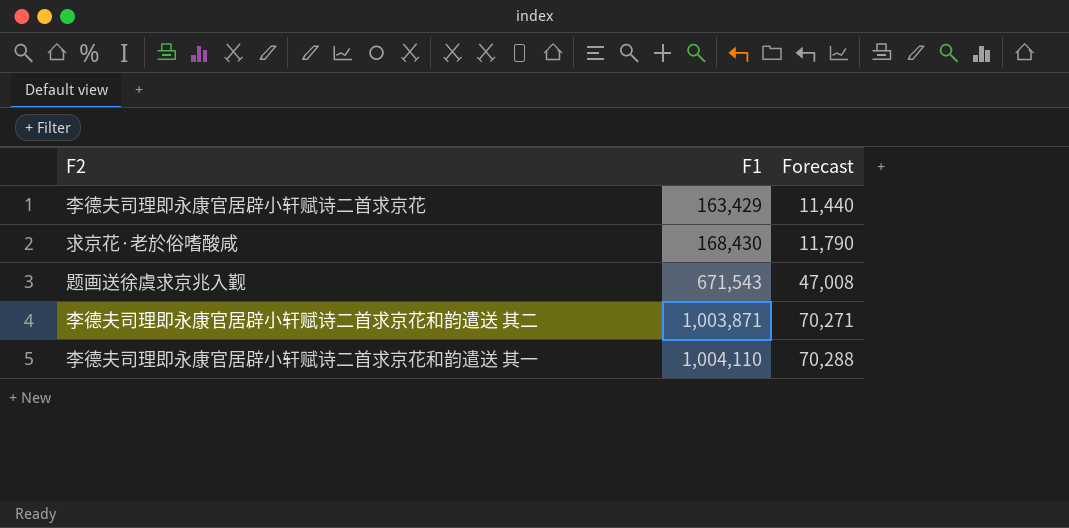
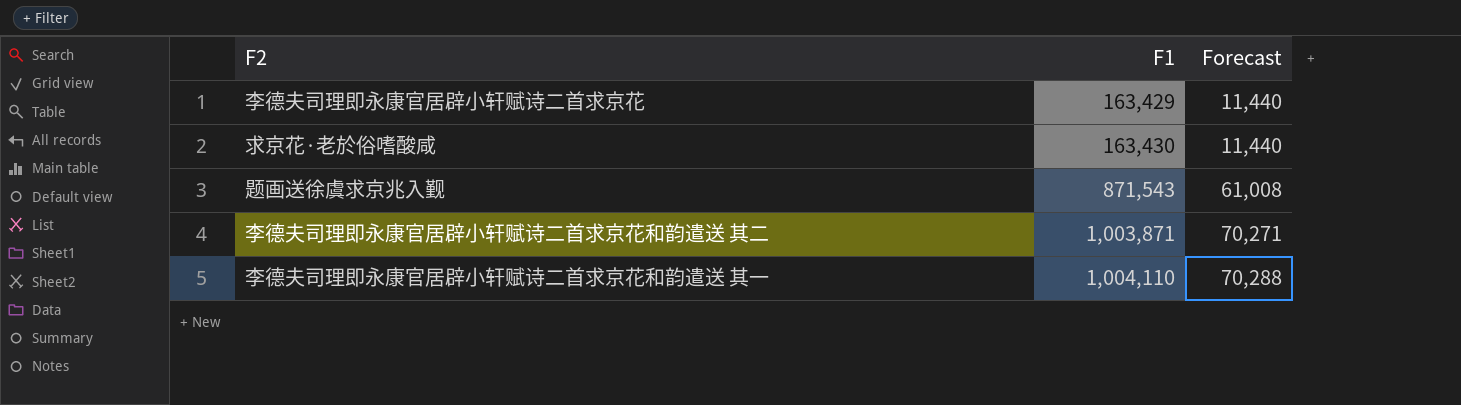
求京花·老於俗嗜酸咸 | F1: 168,430 -> 163,430
求京花·老於俗嗜酸咸 | Forecast: 11,790 -> 11,440
题画送徐虞求京兆入觐 | F1: 671,543 -> 871,543
题画送徐虞求京兆入觐 | Forecast: 47,008 -> 61,008

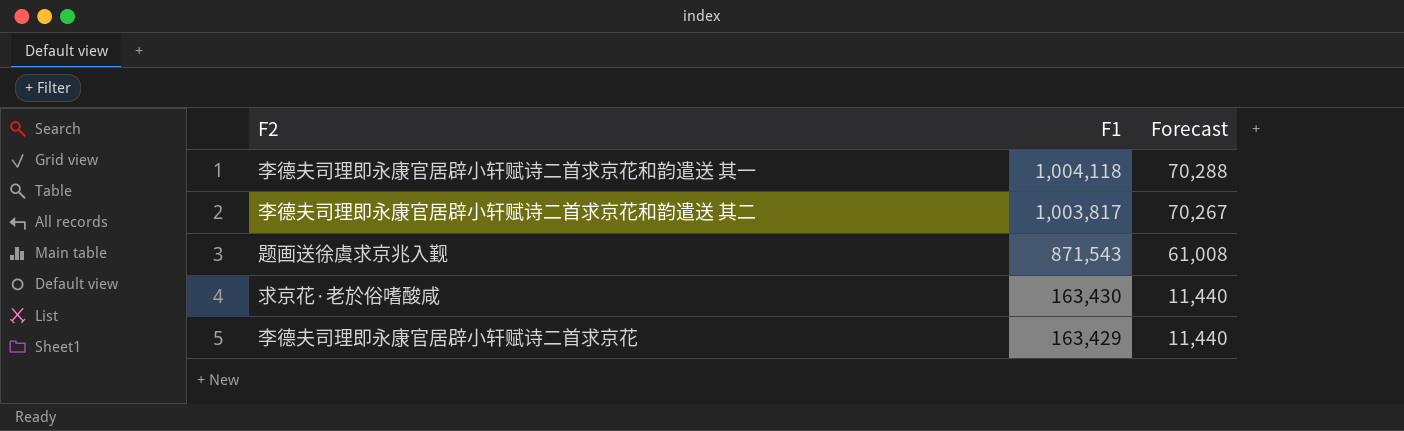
row order: F1 ascending -> F1 descending
李德夫司理即永康官居辟小轩赋诗二首求京花和韵遣送 其一 | F1: 1,004,110 -> 1,004,118
李德夫司理即永康官居辟小轩赋诗二首求京花和韵遣送 其二 | F1: 1,003,871 -> 1,003,817
李德夫司理即永康官居辟小轩赋诗二首求京花和韵遣送 其二 | Forecast: 70,271 -> 70,267

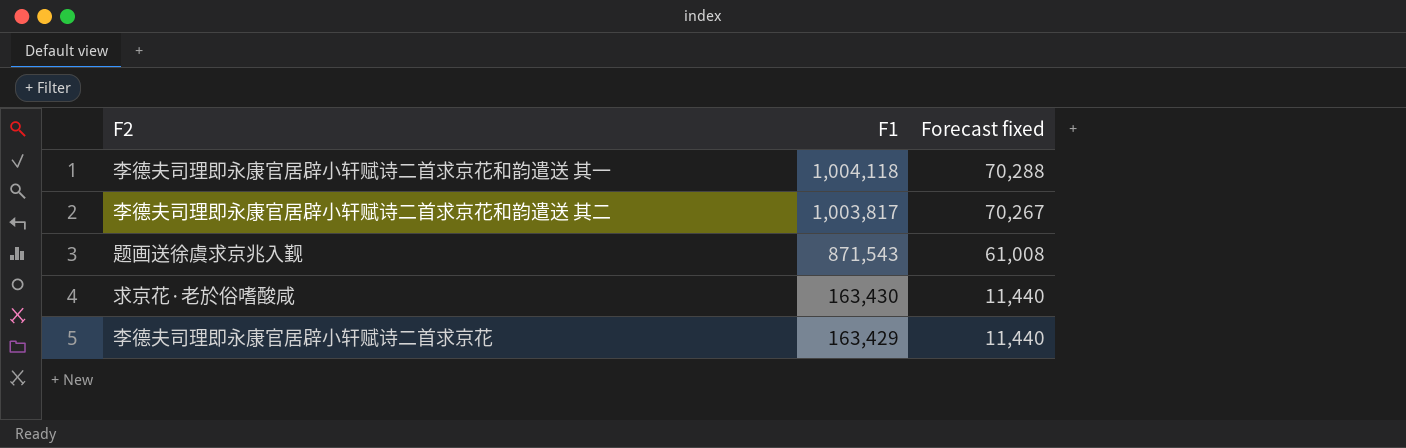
column name: Forecast -> Forecast fixed

